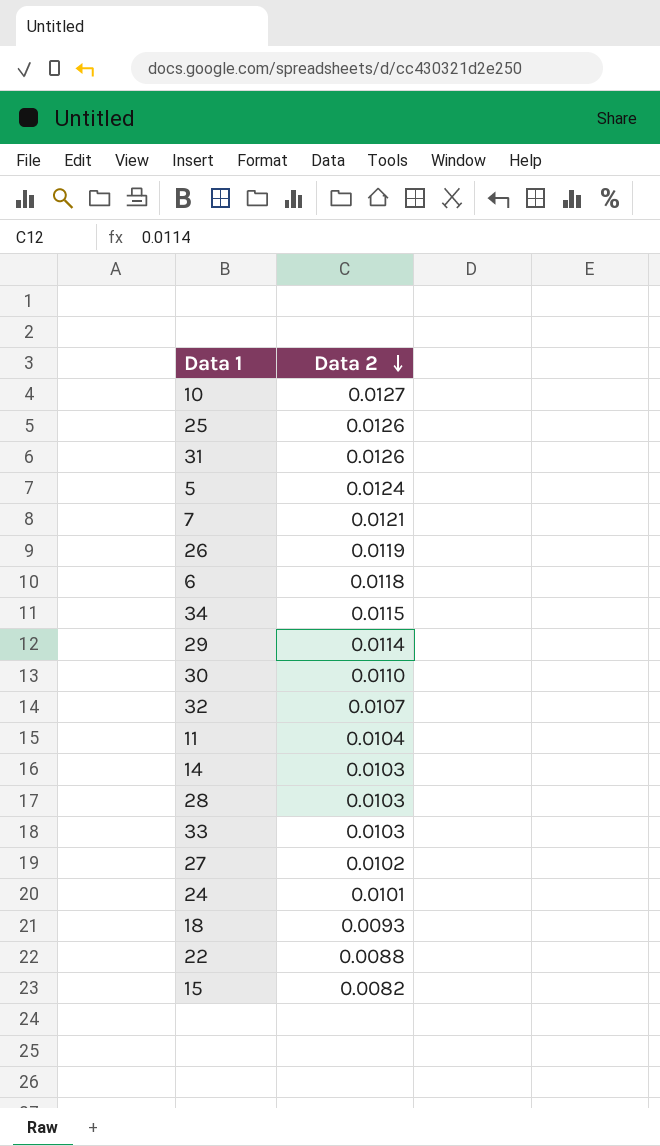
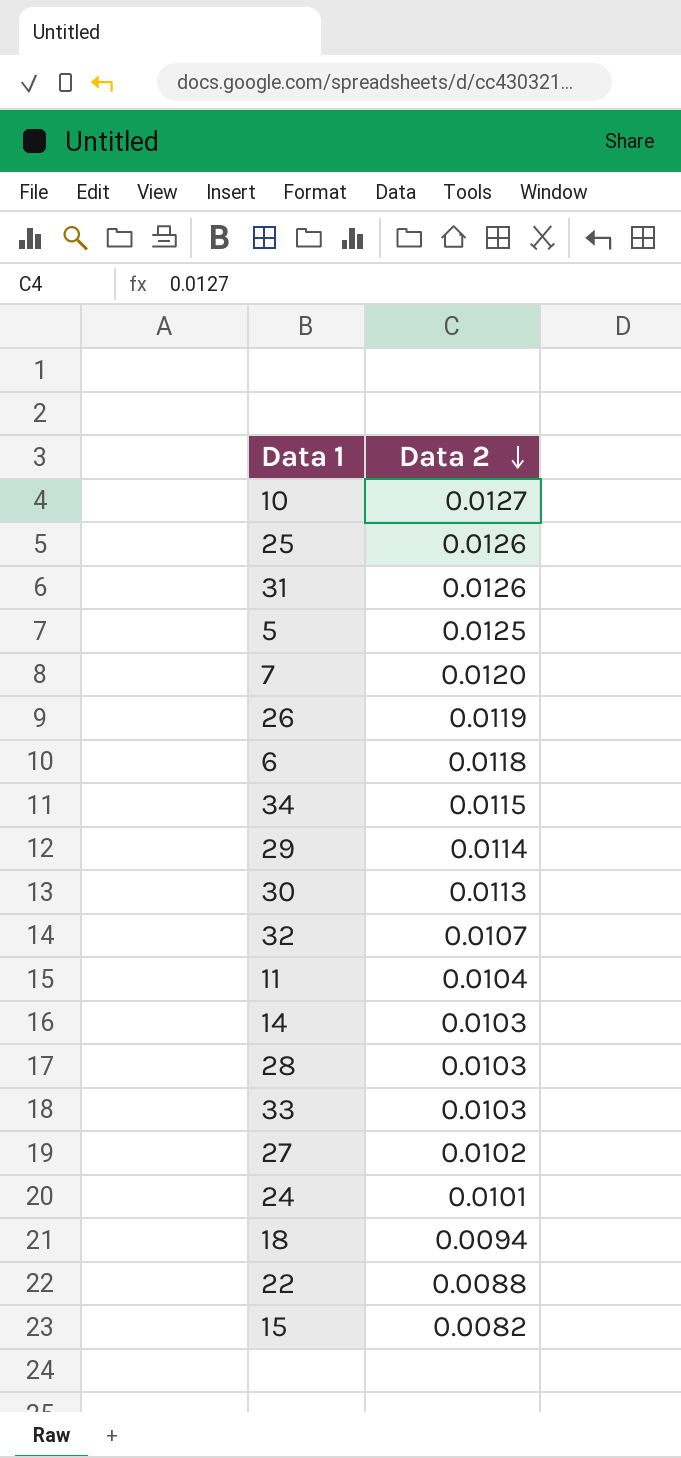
5 | Data 2: 0.0124 -> 0.0125
7 | Data 2: 0.0121 -> 0.0120
30 | Data 2: 0.0110 -> 0.0113
18 | Data 2: 0.0093 -> 0.0094

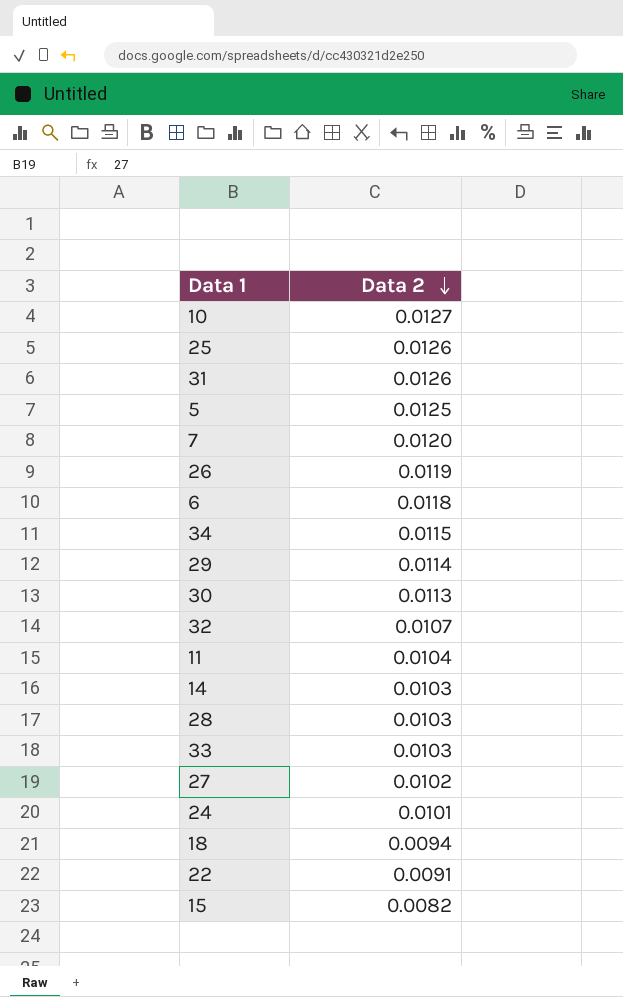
22 | Data 2: 0.0088 -> 0.0091

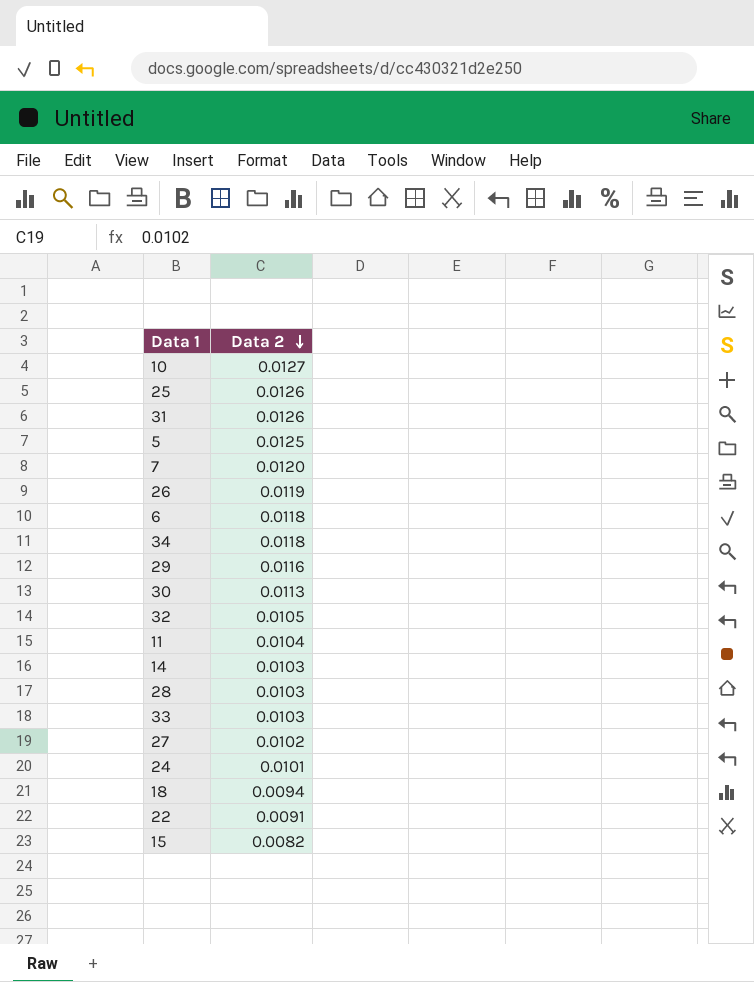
34 | Data 2: 0.0115 -> 0.0118
29 | Data 2: 0.0114 -> 0.0116
32 | Data 2: 0.0107 -> 0.0105

